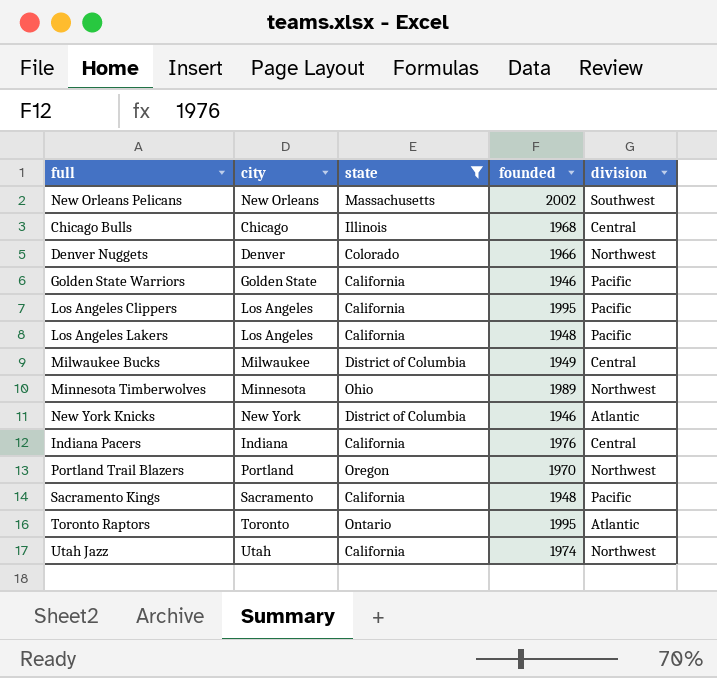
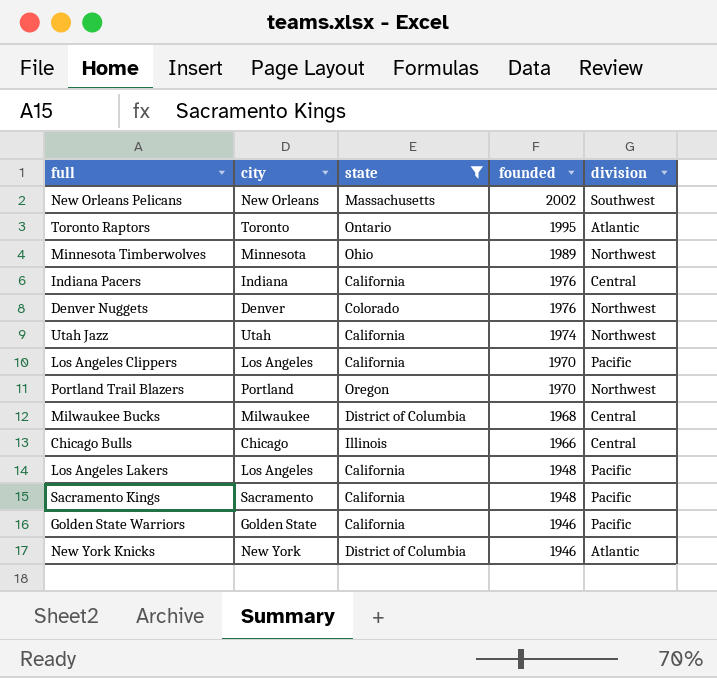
row order: none -> founded descending
Denver Nuggets | founded: 1966 -> 1976
Los Angeles Clippers | founded: 1995 -> 1970
Milwaukee Bucks | founded: 1949 -> 1968
Chicago Bulls | founded: 1968 -> 1966

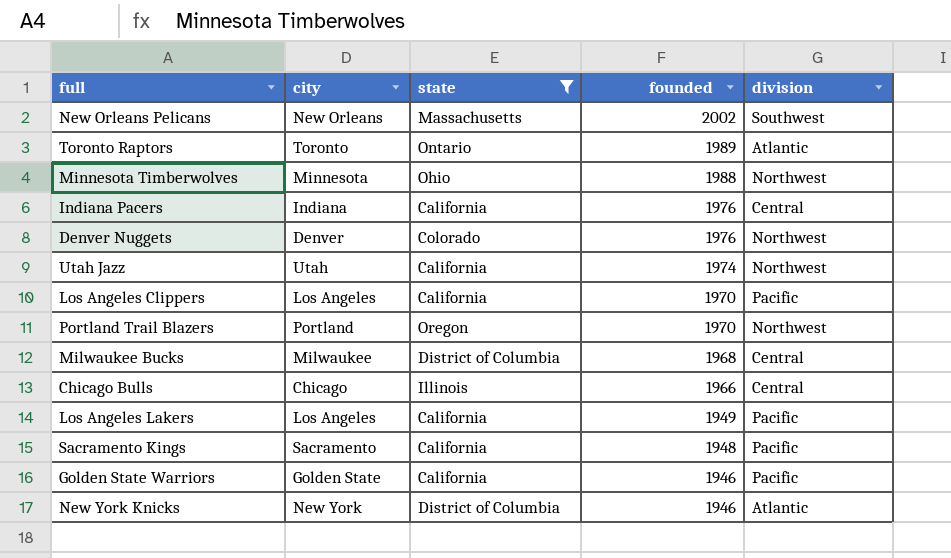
Toronto Raptors | founded: 1995 -> 1989
Minnesota Timberwolves | founded: 1989 -> 1988
Los Angeles Lakers | founded: 1948 -> 1949

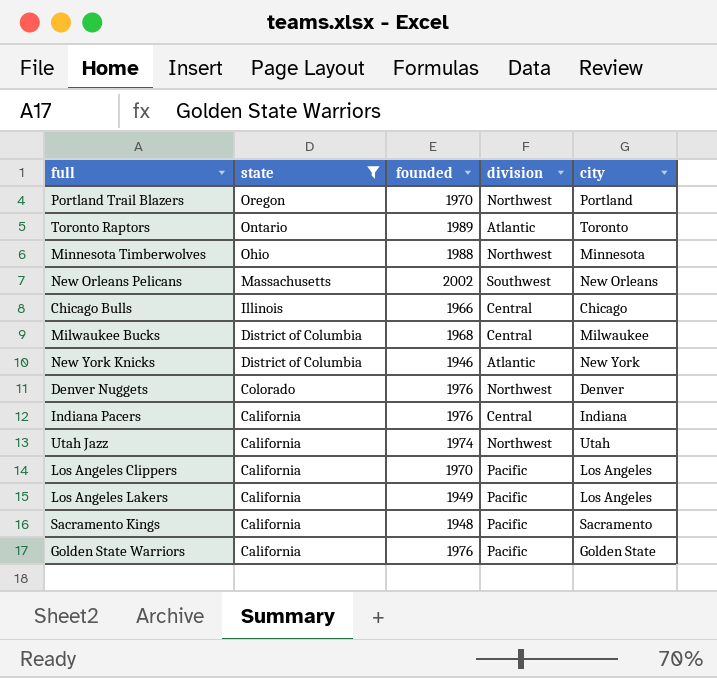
row order: founded descending -> state descending
column city | position: 2 -> 5
Golden State Warriors | founded: 1946 -> 1976

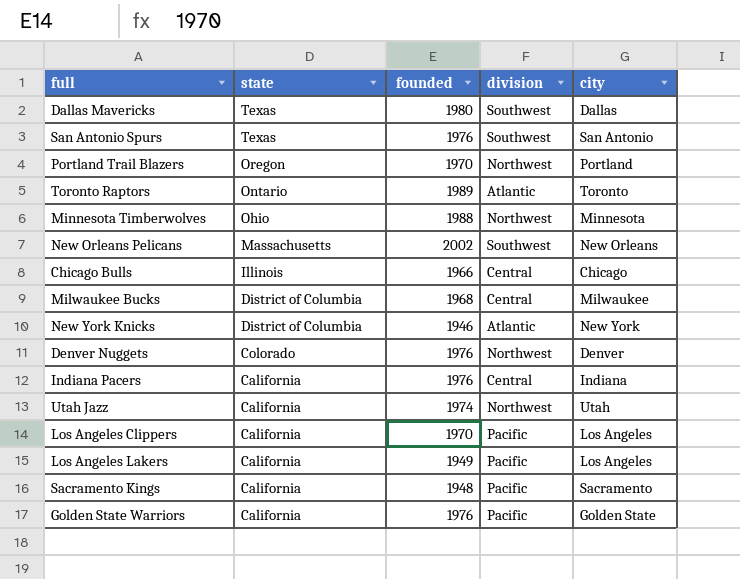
filter: state != Texas -> none

